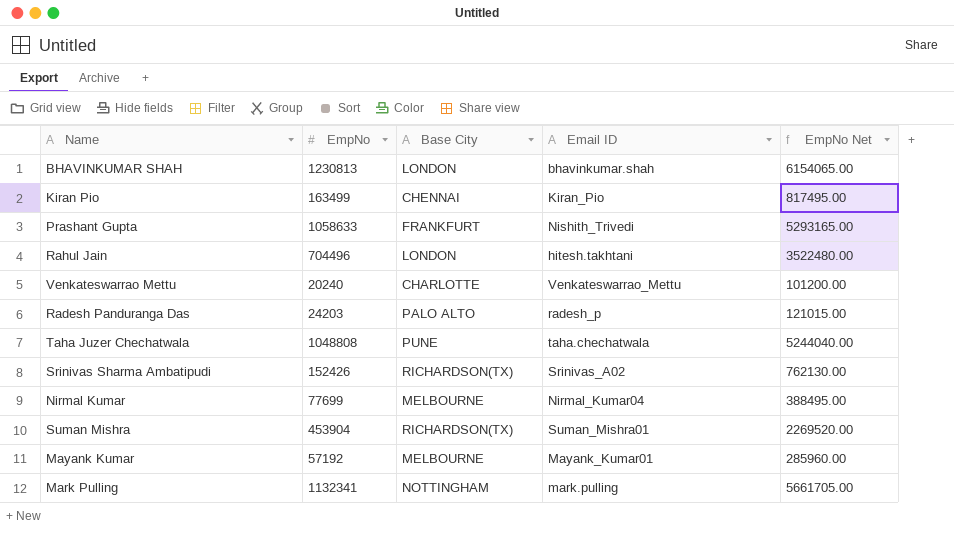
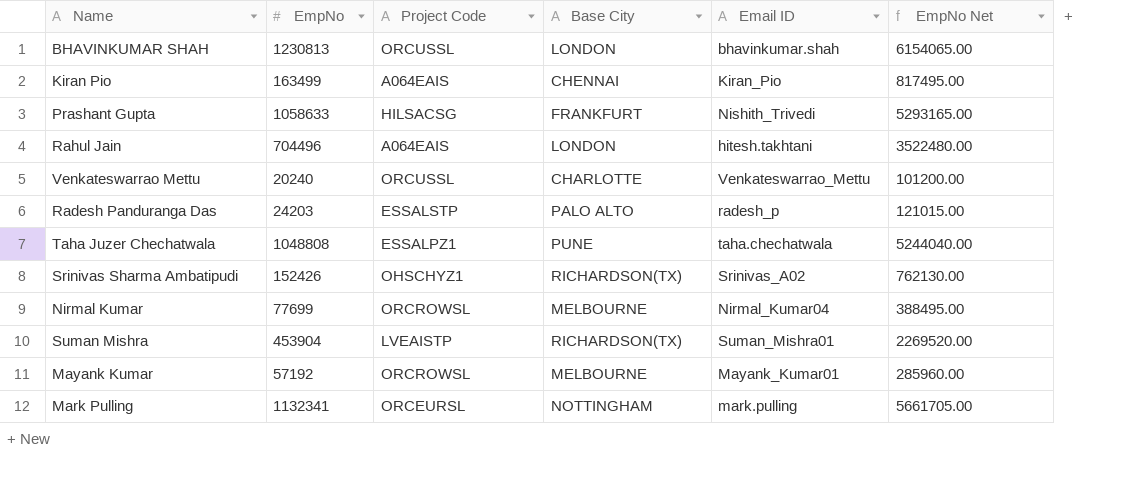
column Project Code | position: none -> 3

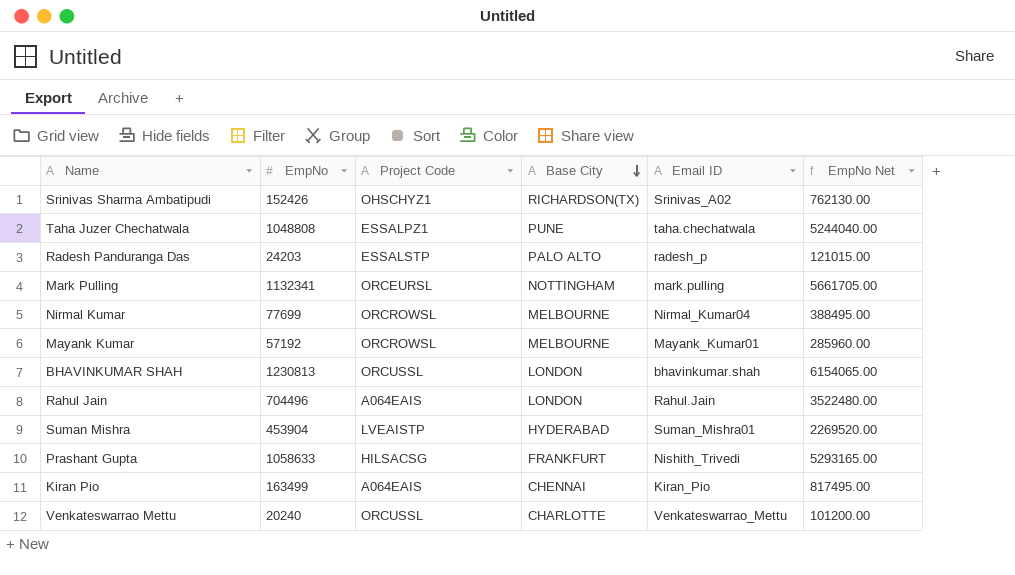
row order: none -> Base City descending
Rahul Jain | Email ID: hitesh.takhtani -> Rahul.Jain
Suman Mishra | Base City: RICHARDSON(TX) -> HYDERABAD

